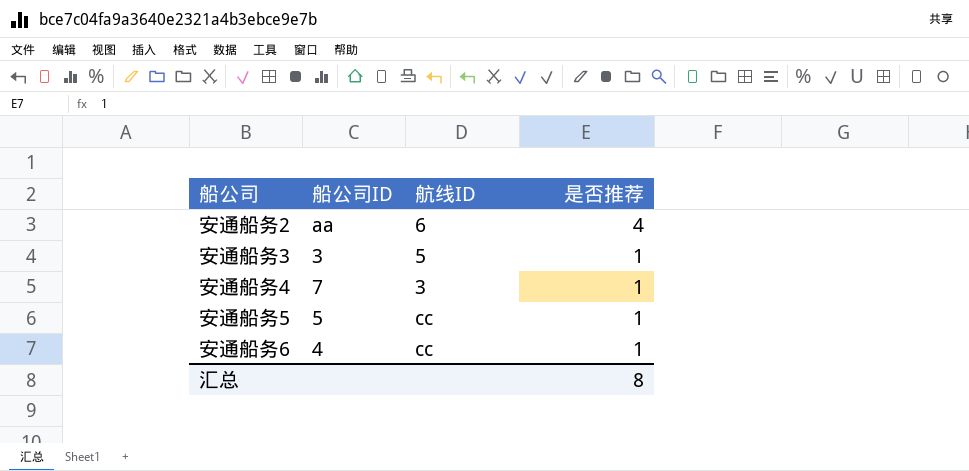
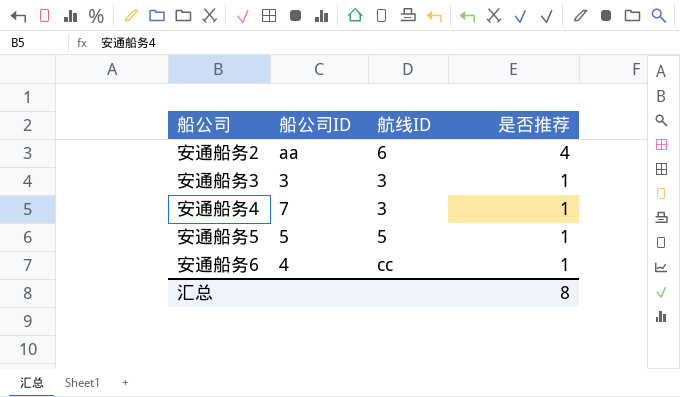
安通船务3 | 航线ID: 5 -> 3
安通船务5 | 航线ID: cc -> 5

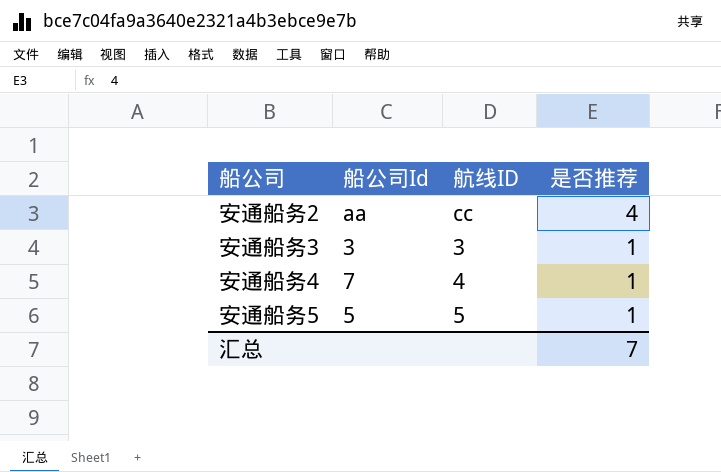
column name: 船公司ID -> 船公司Id
row 安通船务6: 4 | cc | 1 -> none
安通船务2 | 航线ID: 6 -> cc
安通船务4 | 航线ID: 3 -> 4
汇总 | 是否推荐: 8 -> 7

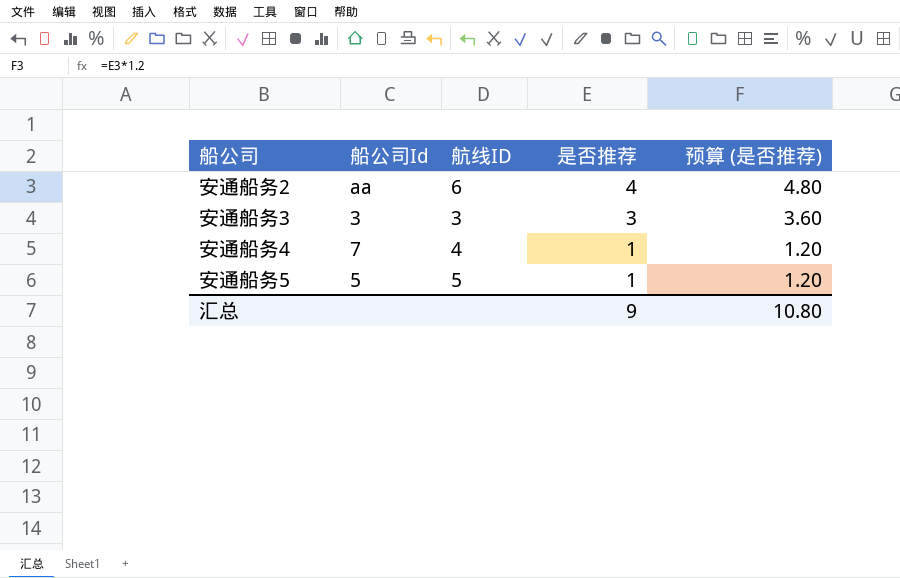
column 预算 (是否推荐) | formula: none -> [是否推荐] * 1.2
安通船务2 | 航线ID: cc -> 6
安通船务3 | 是否推荐: 1 -> 3
汇总 | 是否推荐: 7 -> 9

